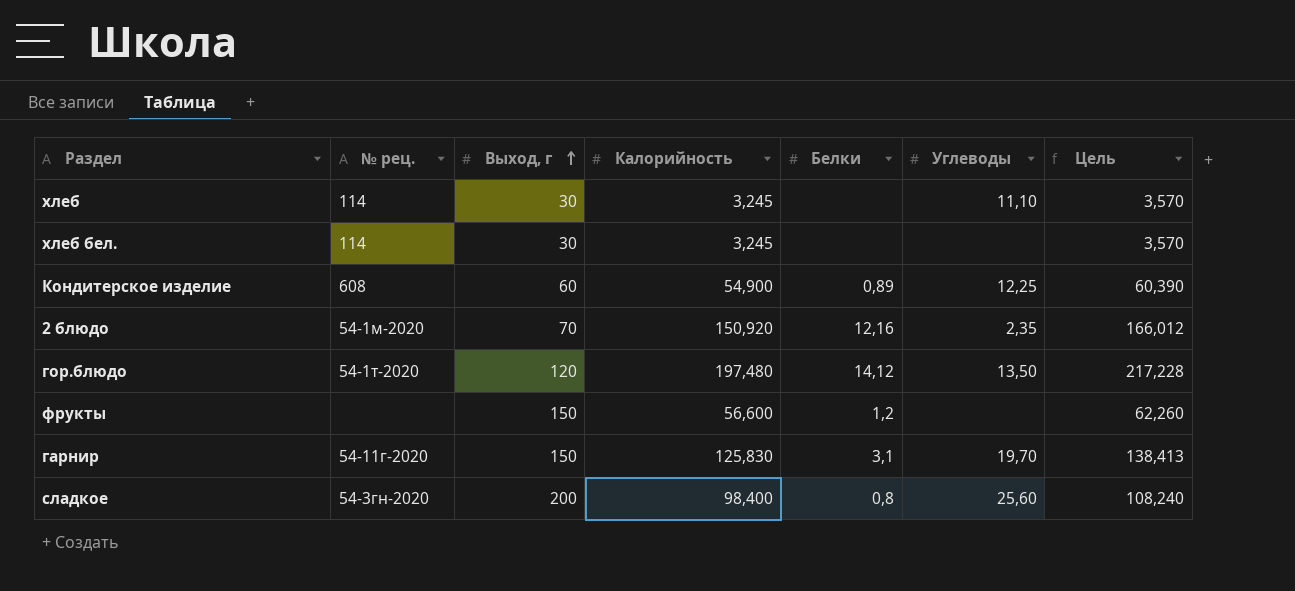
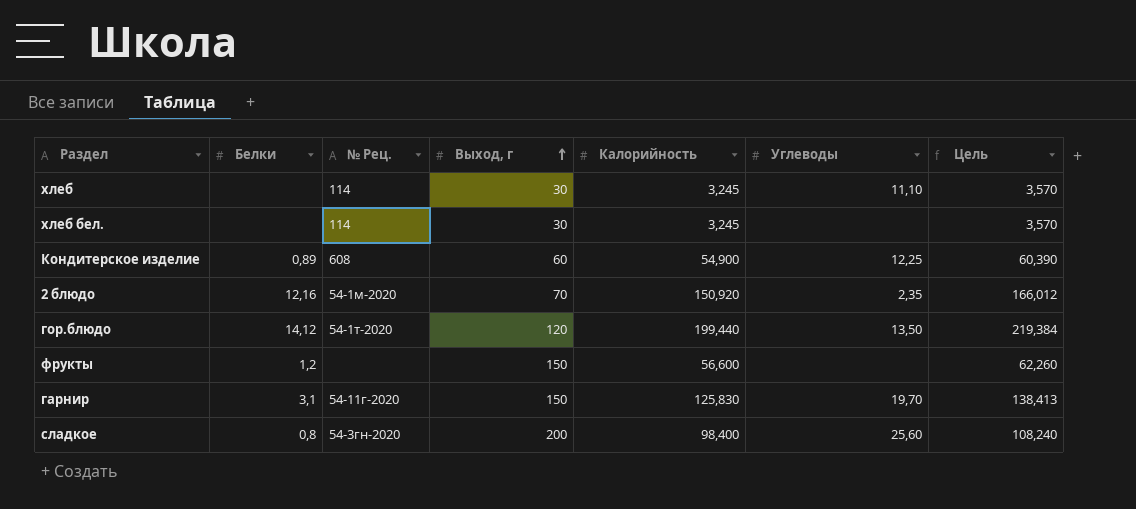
column Белки | position: 5 -> 2
column name: № рец. -> № Рец.
гор.блюдо | Калорийность: 197,480 -> 199,440
гор.блюдо | Цель: 217,228 -> 219,384

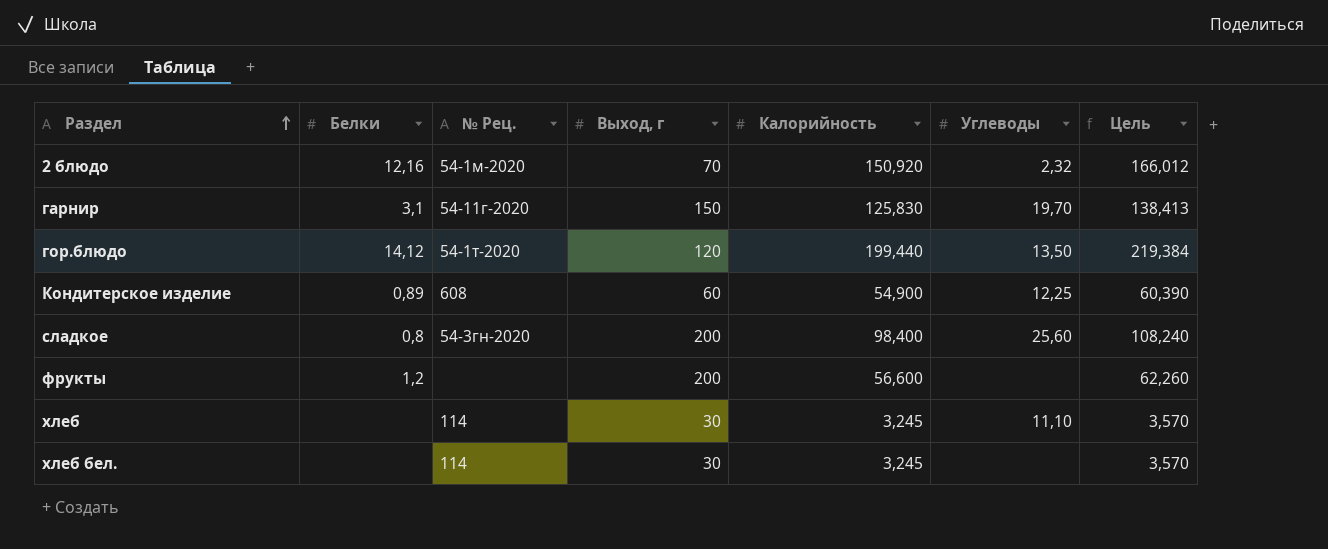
row order: Выход, г ascending -> Раздел ascending
2 блюдо | Углеводы: 2,35 -> 2,32
фрукты | Выход, г: 150 -> 200

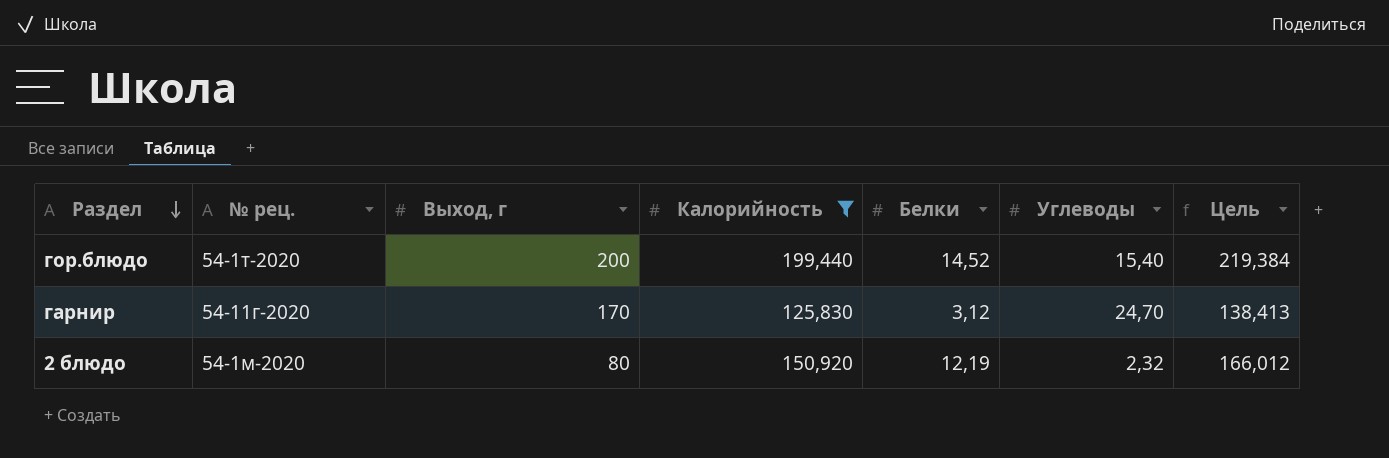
filter: none -> Калорийность >= 125,830
row order: Раздел ascending -> Раздел descending
column name: № Рец. -> № рец.
column Белки | position: 2 -> 5
гор.блюдо | Выход, г: 120 -> 200
гор.блюдо | Белки: 14,12 -> 14,52
гор.блюдо | Углеводы: 13,50 -> 15,40
гарнир | Выход, г: 150 -> 170
гарнир | Белки: 3,1 -> 3,12
гарнир | Углеводы: 19,70 -> 24,70
2 блюдо | Выход, г: 70 -> 80
2 блюдо | Белки: 12,16 -> 12,19

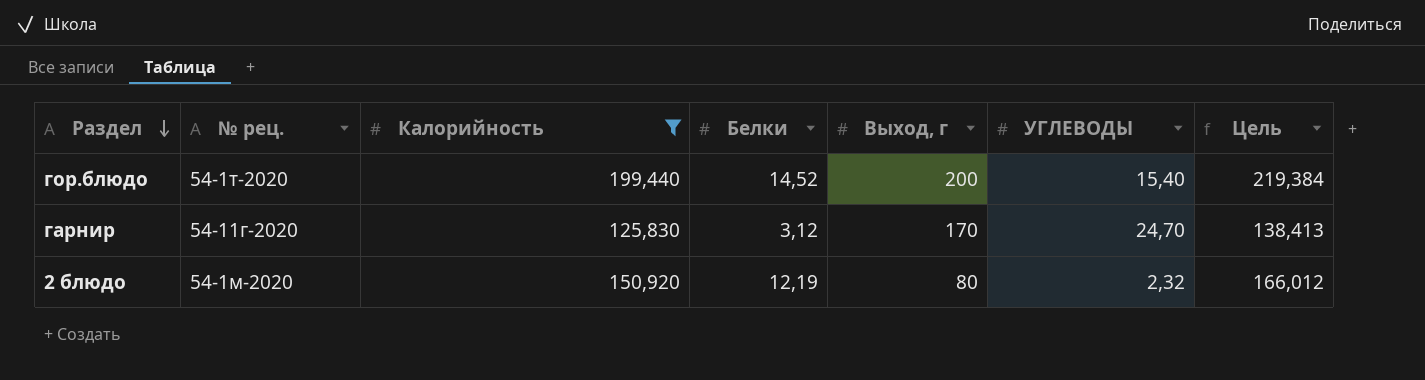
column Выход, г | position: 3 -> 5
column name: Углеводы -> УГЛЕВОДЫ

